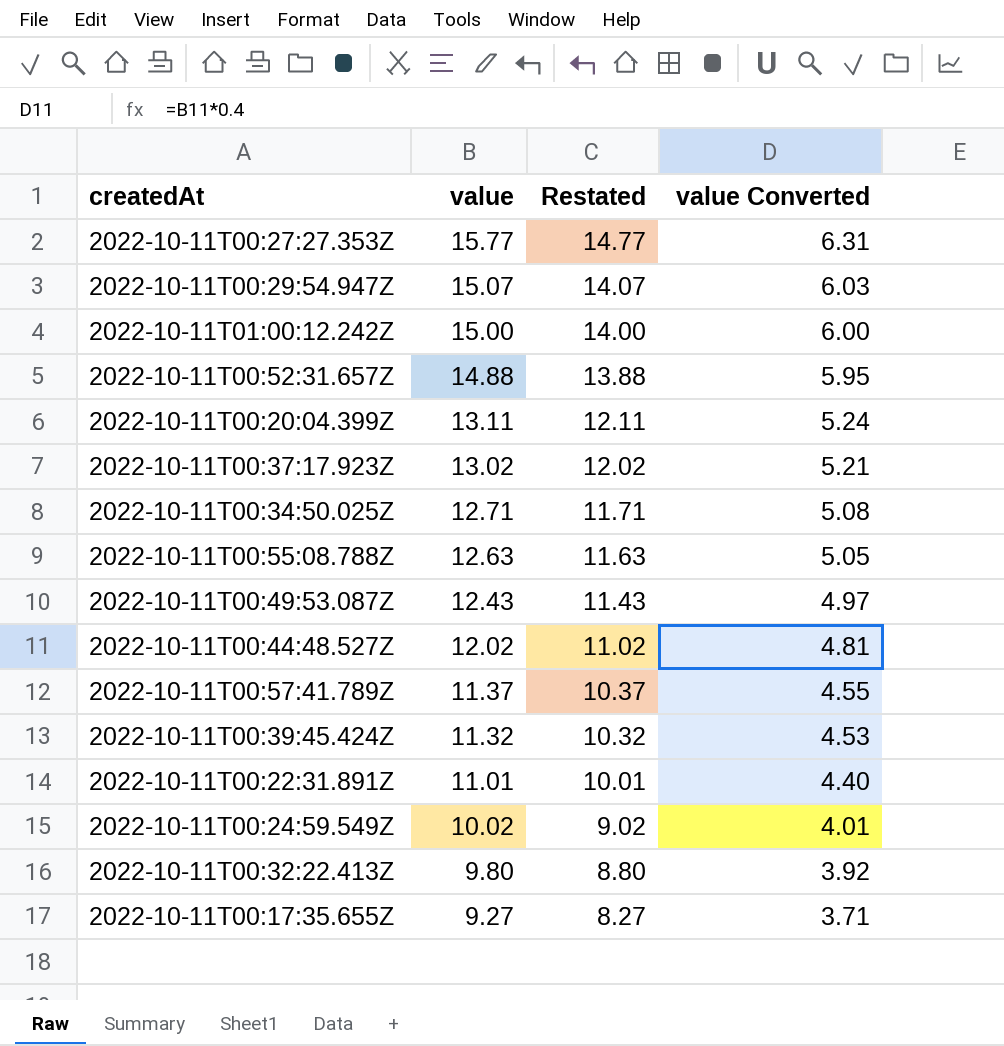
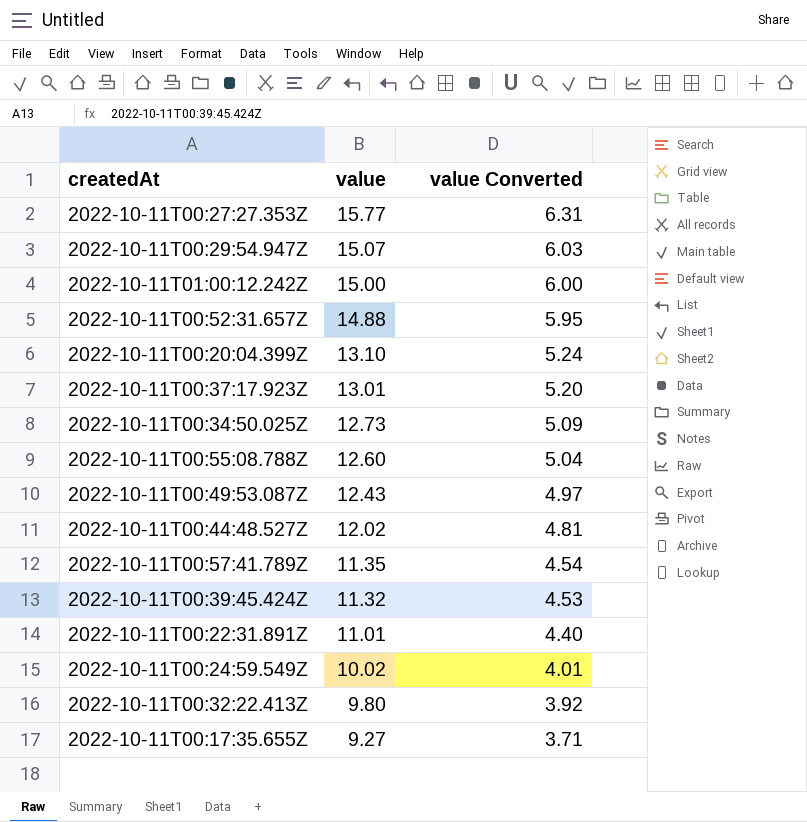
column Restated | formula: [value] - 1 -> none
2022-10-11T00:20:04.399Z | value: 13.11 -> 13.10
2022-10-11T00:37:17.923Z | value: 13.02 -> 13.01
2022-10-11T00:37:17.923Z | value Converted: 5.21 -> 5.20
2022-10-11T00:34:50.025Z | value: 12.71 -> 12.73
2022-10-11T00:34:50.025Z | value Converted: 5.08 -> 5.09
2022-10-11T00:55:08.788Z | value: 12.63 -> 12.60
2022-10-11T00:55:08.788Z | value Converted: 5.05 -> 5.04
2022-10-11T00:57:41.789Z | value: 11.37 -> 11.35
2022-10-11T00:57:41.789Z | value Converted: 4.55 -> 4.54

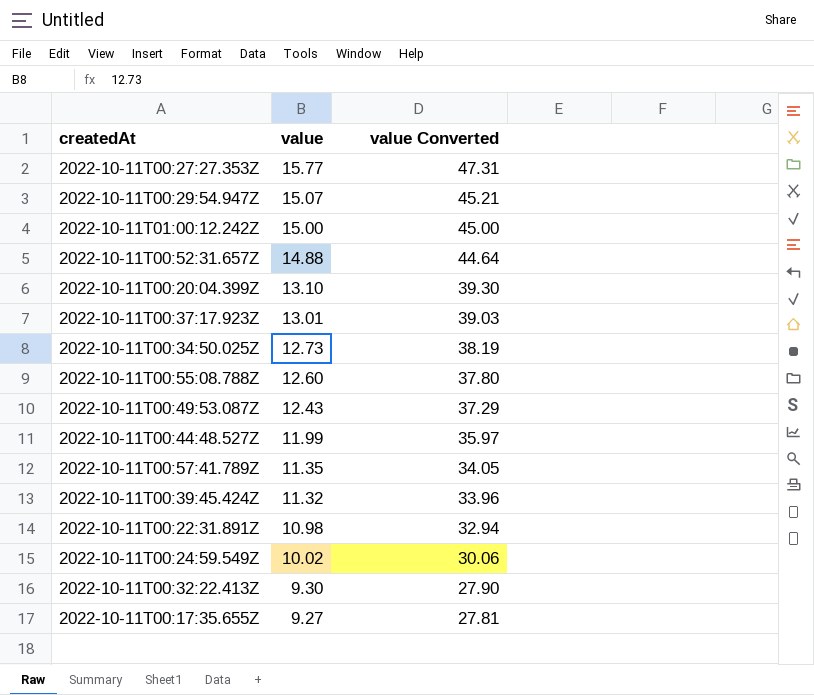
column value Converted | formula: [value] * 0.4 -> [value] * 3
2022-10-11T00:44:48.527Z | value: 12.02 -> 11.99
2022-10-11T00:22:31.891Z | value: 11.01 -> 10.98
2022-10-11T00:32:22.413Z | value: 9.80 -> 9.30

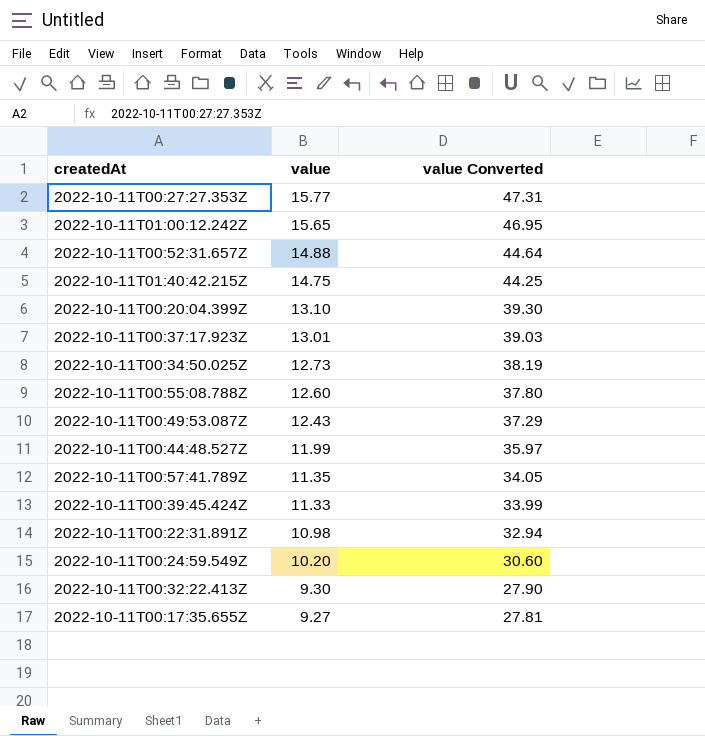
row 2022-10-11T00:29:54.947Z: 15.07 | 45.21 -> none
2022-10-11T01:00:12.242Z | value: 15.00 -> 15.65
2022-10-11T01:00:12.242Z | value Converted: 45.00 -> 46.95
row 2022-10-11T01:40:42.215Z: none -> 14.75 | 44.25
2022-10-11T00:39:45.424Z | value: 11.32 -> 11.33
2022-10-11T00:39:45.424Z | value Converted: 33.96 -> 33.99
2022-10-11T00:24:59.549Z | value: 10.02 -> 10.20
2022-10-11T00:24:59.549Z | value Converted: 30.06 -> 30.60

